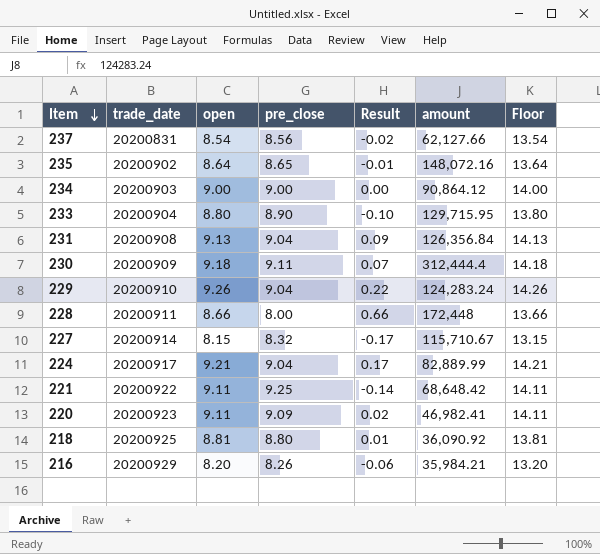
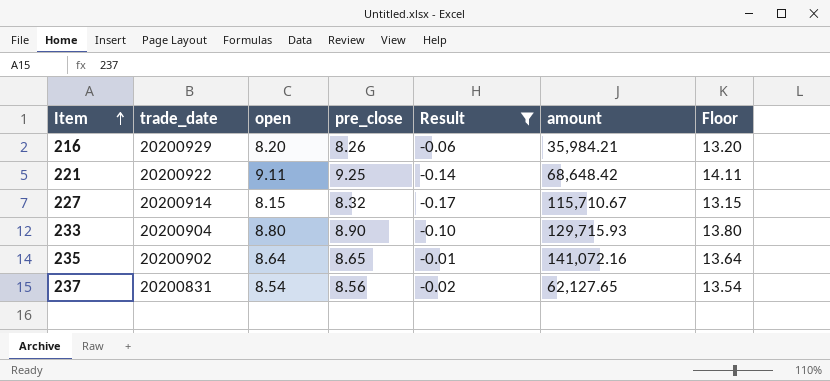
filter: none -> Result <= -0.01
row order: Item descending -> Item ascending
233 | amount: 129,715.95 -> 129,715.93
235 | amount: 148,072.16 -> 141,072.16
237 | amount: 62,127.66 -> 62,127.65

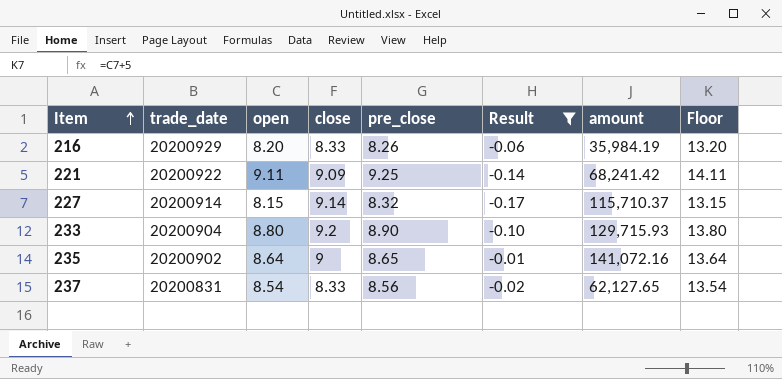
column close | position: none -> 4
216 | amount: 35,984.21 -> 35,984.19
221 | amount: 68,648.42 -> 68,241.42
227 | amount: 115,710.67 -> 115,710.37

